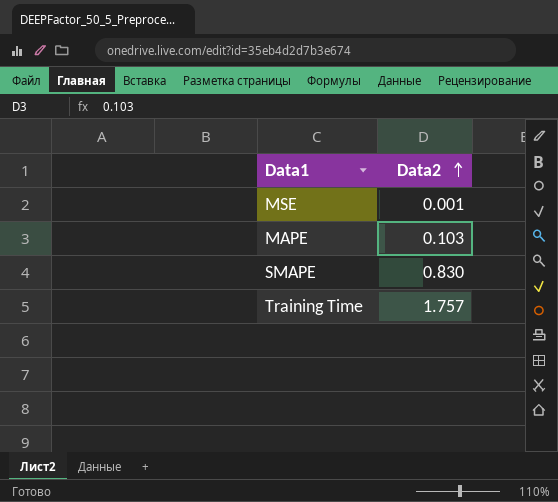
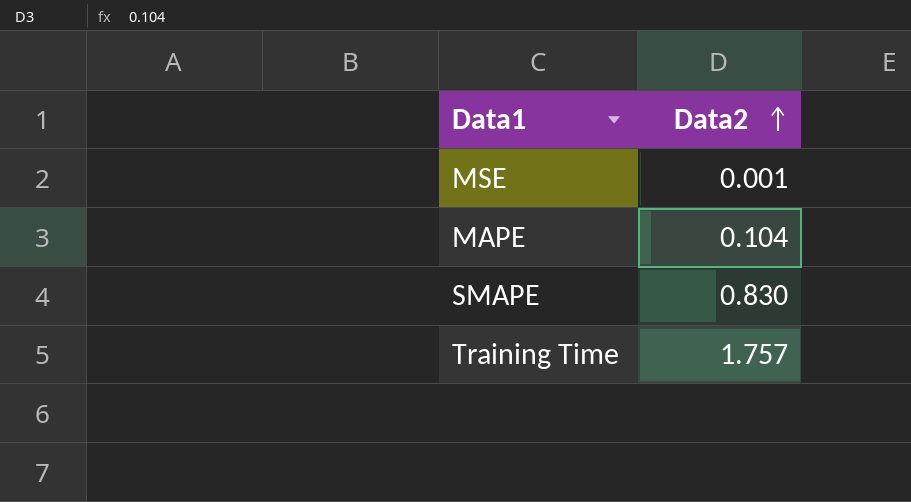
MAPE | Data2: 0.103 -> 0.104

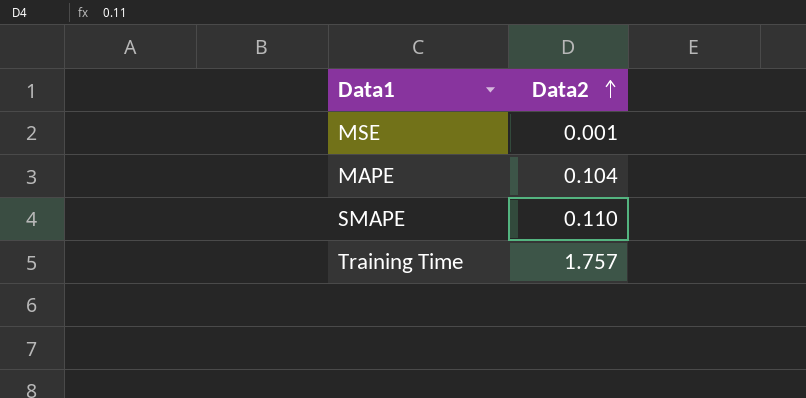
SMAPE | Data2: 0.830 -> 0.110

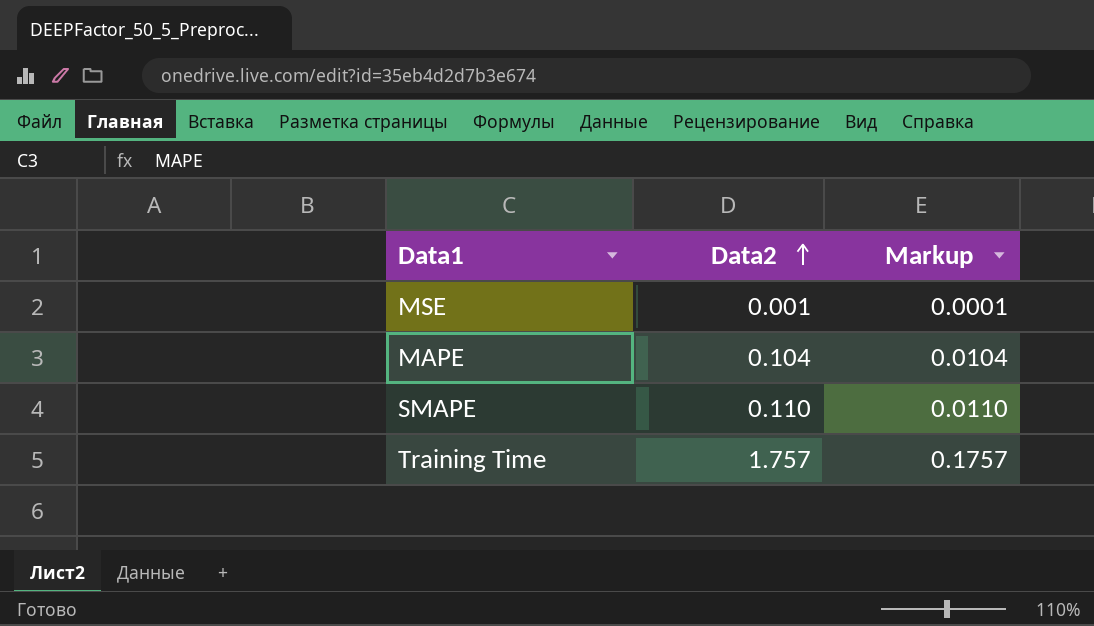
column Markup | formula: none -> [Data2] * 0.1

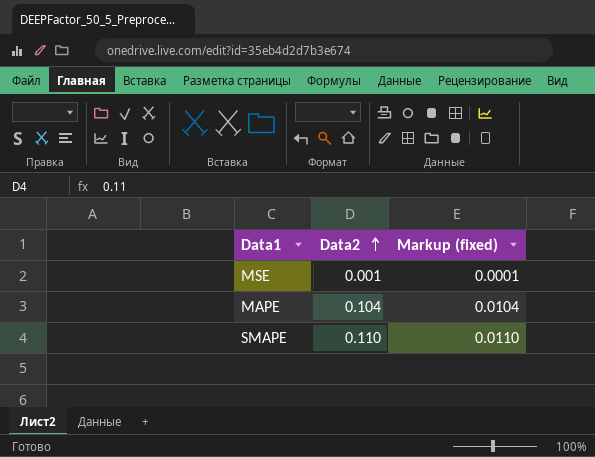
column name: Markup -> Markup (fixed)
row Training Time: 1.757 | 0.1757 -> none

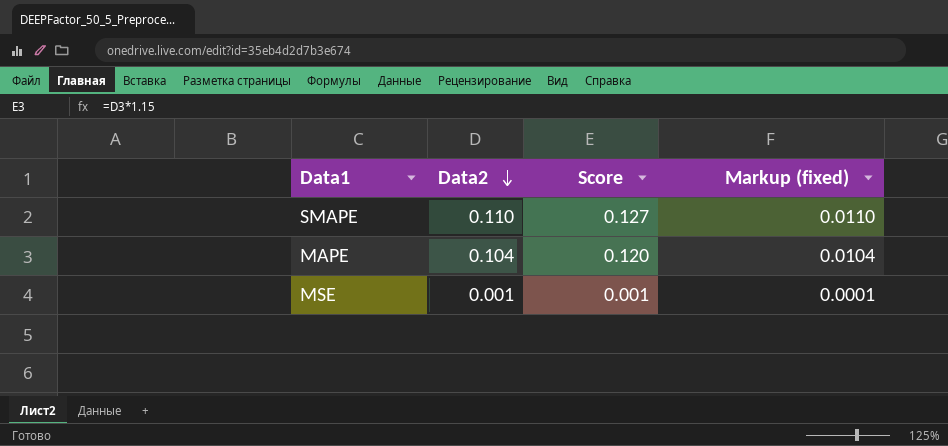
row order: Data2 ascending -> Data2 descending
column Score | formula: none -> [Data2] * 1.15

